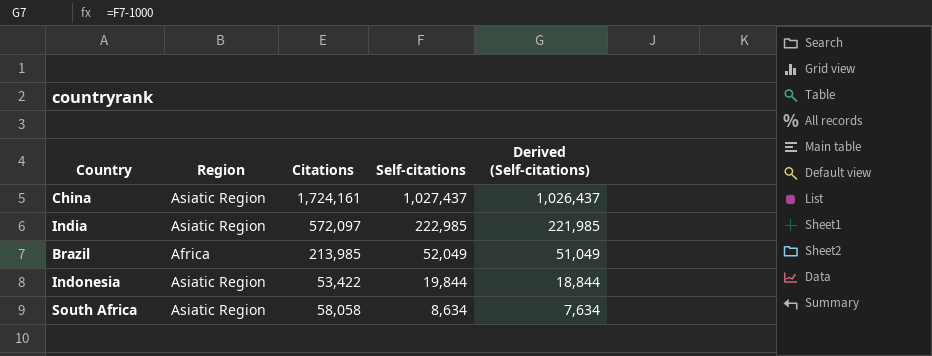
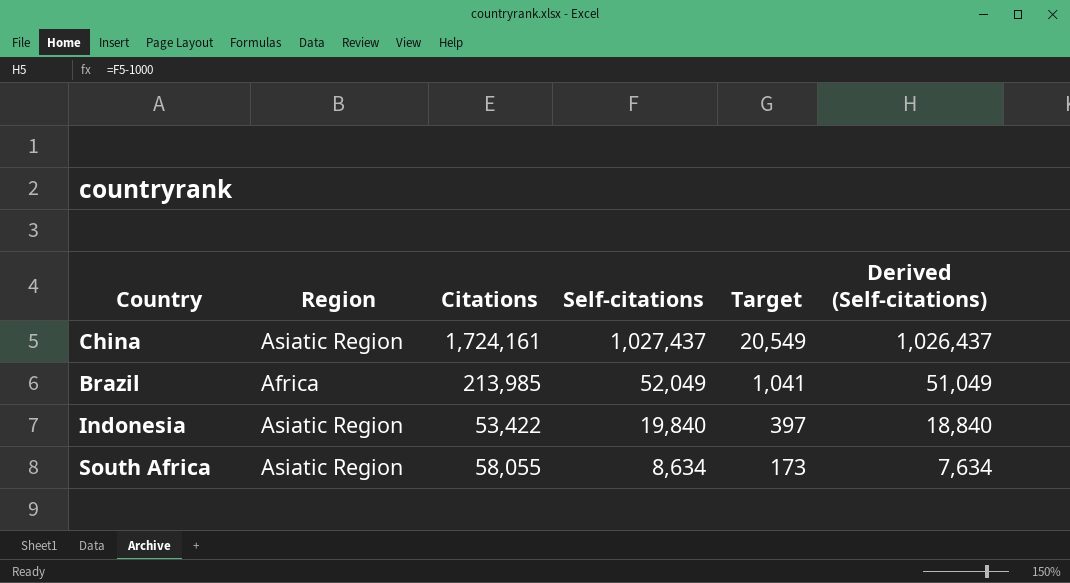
column Target | formula: none -> [Self-citations] * 0.02
row India: Asiatic Region | 572,097 | 222,985 | 221,985 -> none
Indonesia | Self-citations: 19,844 -> 19,840
Indonesia | Derived (Self-citations): 18,844 -> 18,840
South Africa | Citations: 58,058 -> 58,055

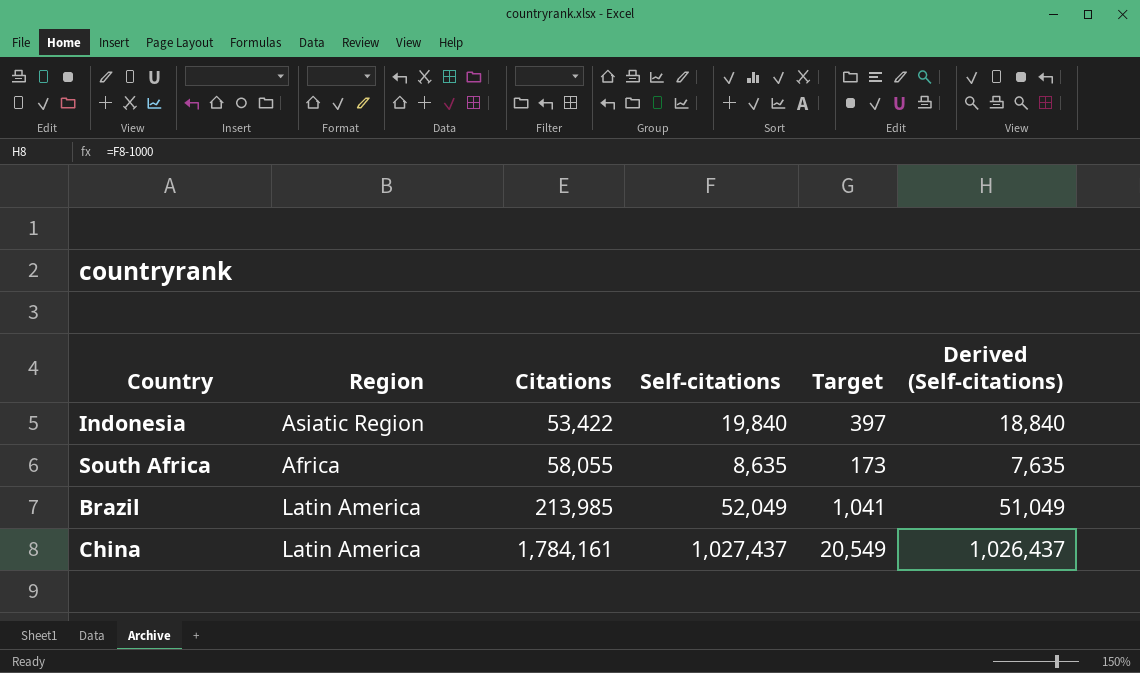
row order: Self-citations descending -> Citations ascending
South Africa | Region: Asiatic Region -> Africa
South Africa | Self-citations: 8,634 -> 8,635
South Africa | Derived (Self-citations): 7,634 -> 7,635
Brazil | Region: Africa -> Latin America
China | Region: Asiatic Region -> Latin America
China | Citations: 1,724,161 -> 1,784,161

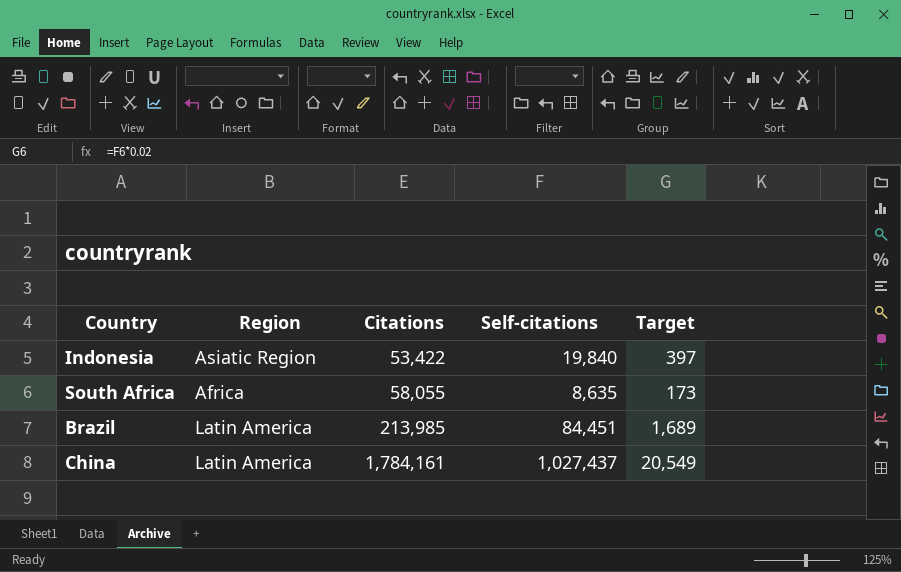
column Derived (Self-citations) | formula: [Self-citations] - 1000 -> none
Brazil | Self-citations: 52,049 -> 84,451
Brazil | Target: 1,041 -> 1,689

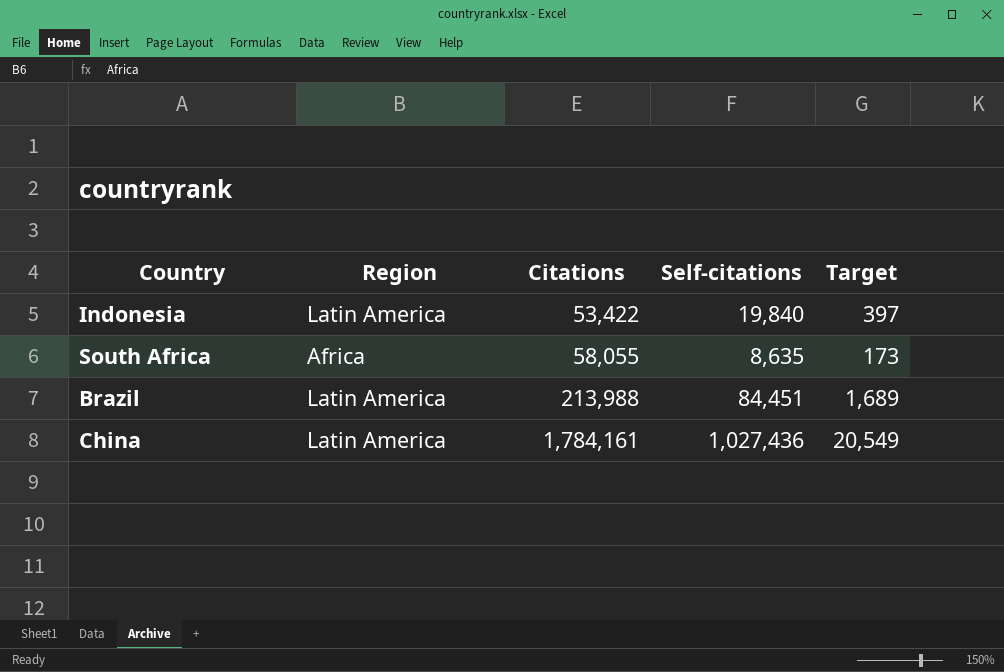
Indonesia | Region: Asiatic Region -> Latin America
Brazil | Citations: 213,985 -> 213,988
China | Self-citations: 1,027,437 -> 1,027,436

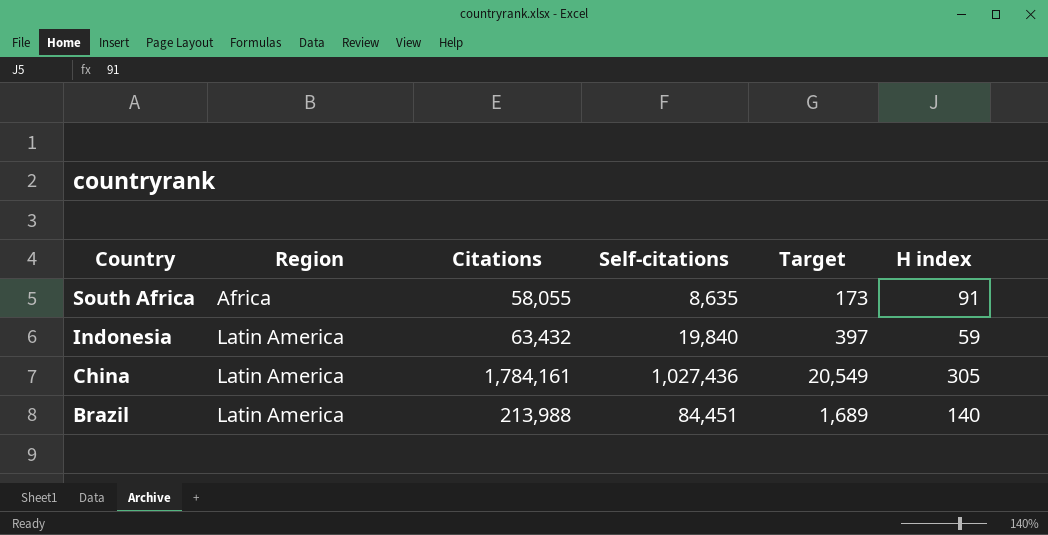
row order: Citations ascending -> Country descending
column H index | position: none -> 6
Indonesia | Citations: 53,422 -> 63,432

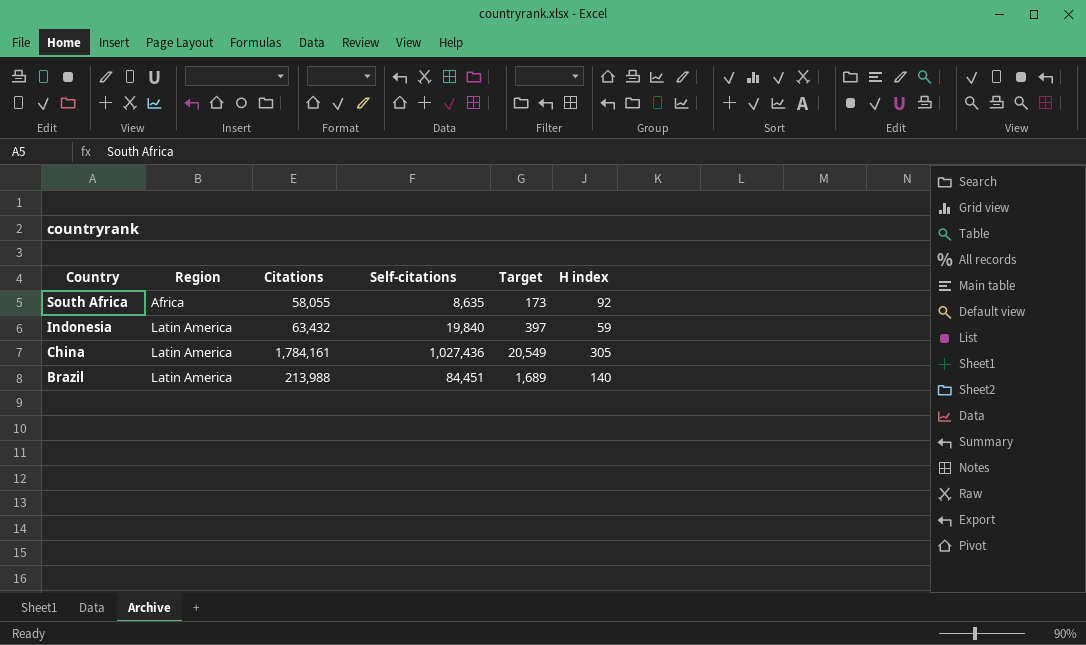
South Africa | H index: 91 -> 92

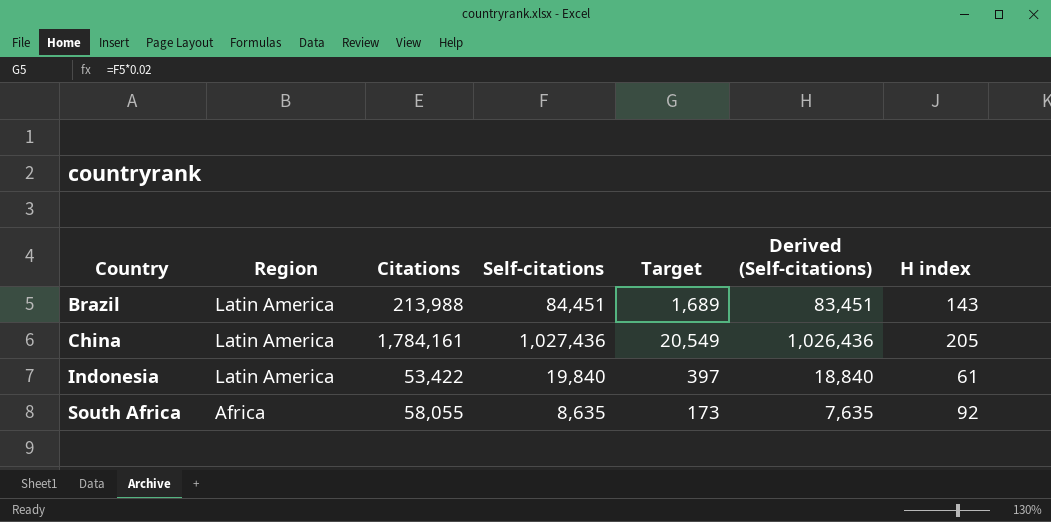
row order: Country descending -> Country ascending
column Derived (Self-citations) | formula: none -> [Self-citations] - 1000
Brazil | H index: 140 -> 143
China | H index: 305 -> 205
Indonesia | Citations: 63,432 -> 53,422
Indonesia | H index: 59 -> 61

